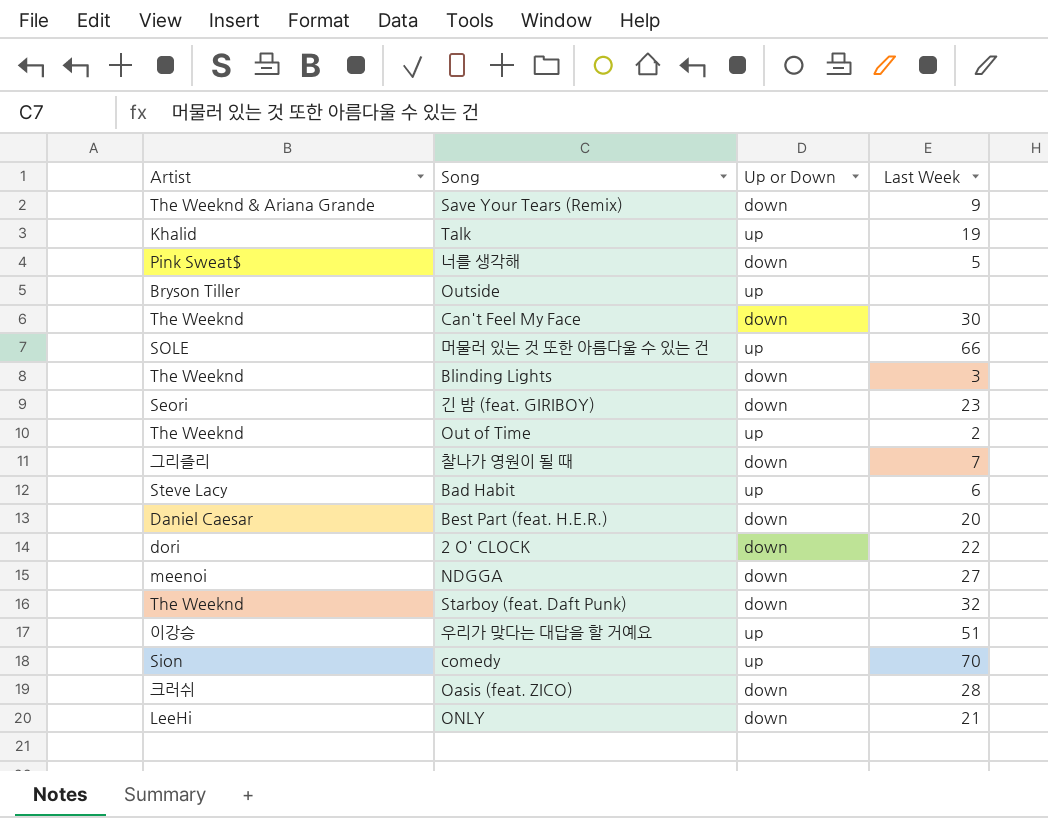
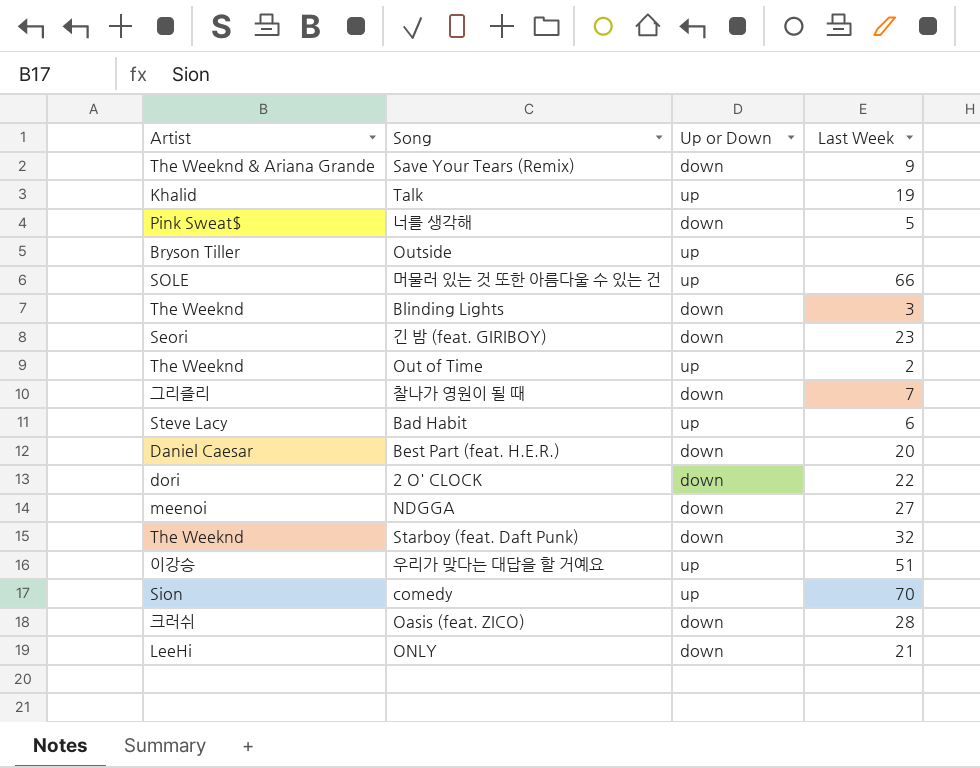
row Can't Feel My Face: The Weeknd | down | 30 -> none

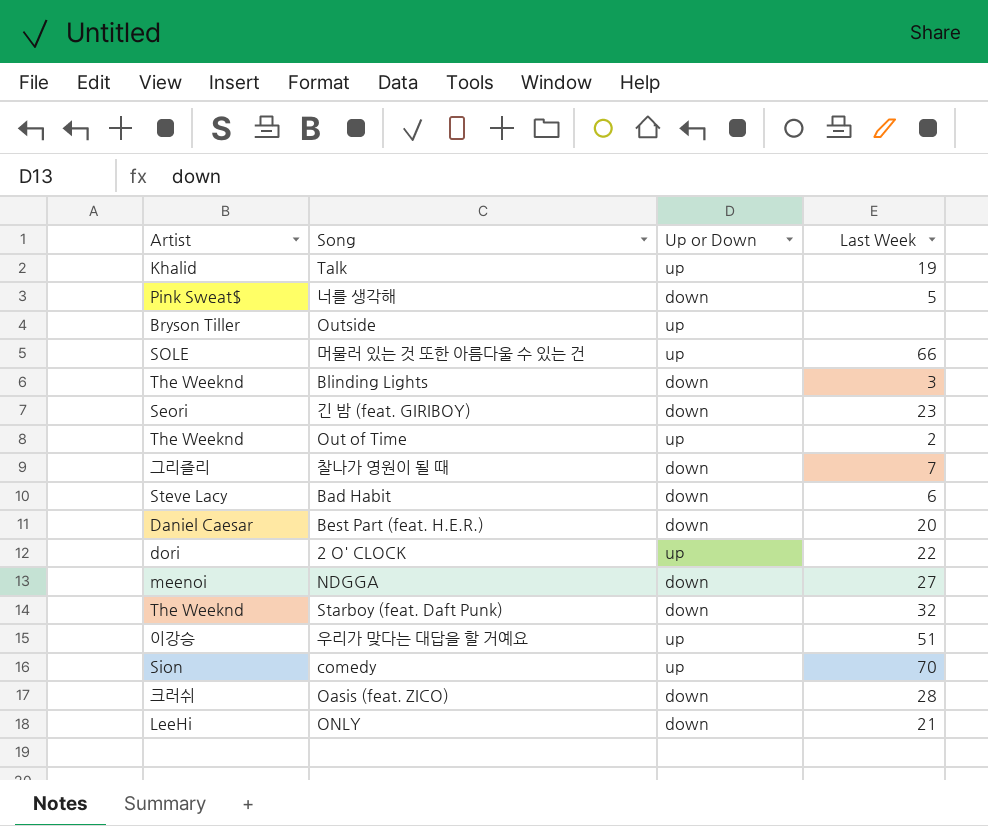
row Save Your Tears (Remix): The Weeknd & Ariana Grande | down | 9 -> none
Bad Habit | Up or Down: up -> down
2 O' CLOCK | Up or Down: down -> up

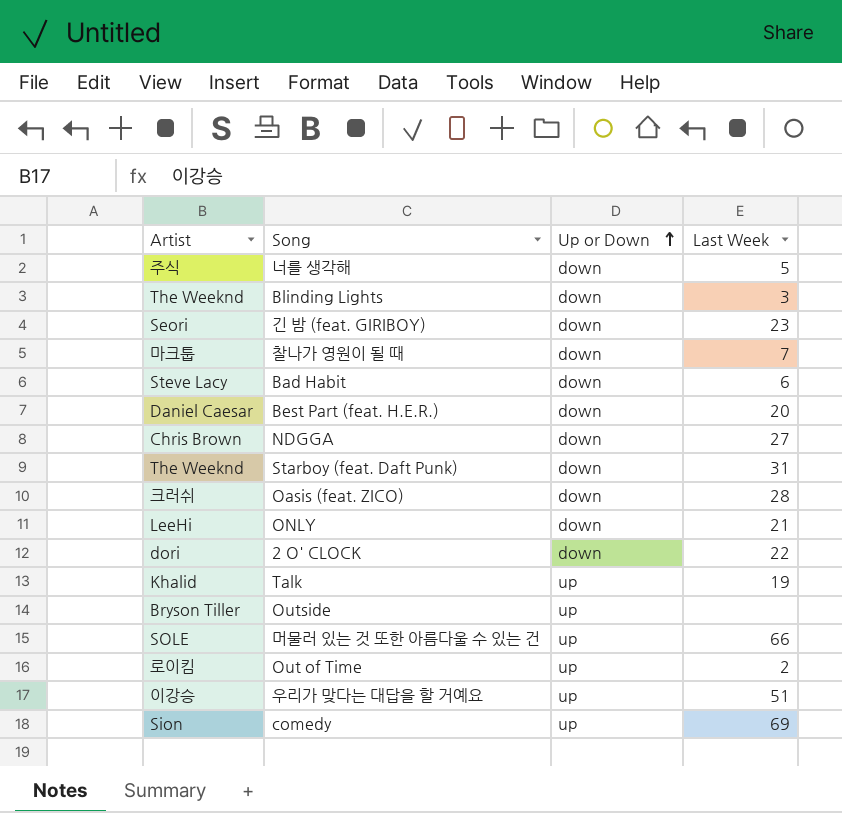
row order: none -> Up or Down ascending
너를 생각해 | Artist: Pink Sweat$ -> 주식
찰나가 영원이 될 때 | Artist: 그리즐리 -> 마크툽
NDGGA | Artist: meenoi -> Chris Brown
Starboy (feat. Daft Punk) | Last Week: 32 -> 31
2 O' CLOCK | Up or Down: up -> down
Out of Time | Artist: The Weeknd -> 로이킴
comedy | Last Week: 70 -> 69

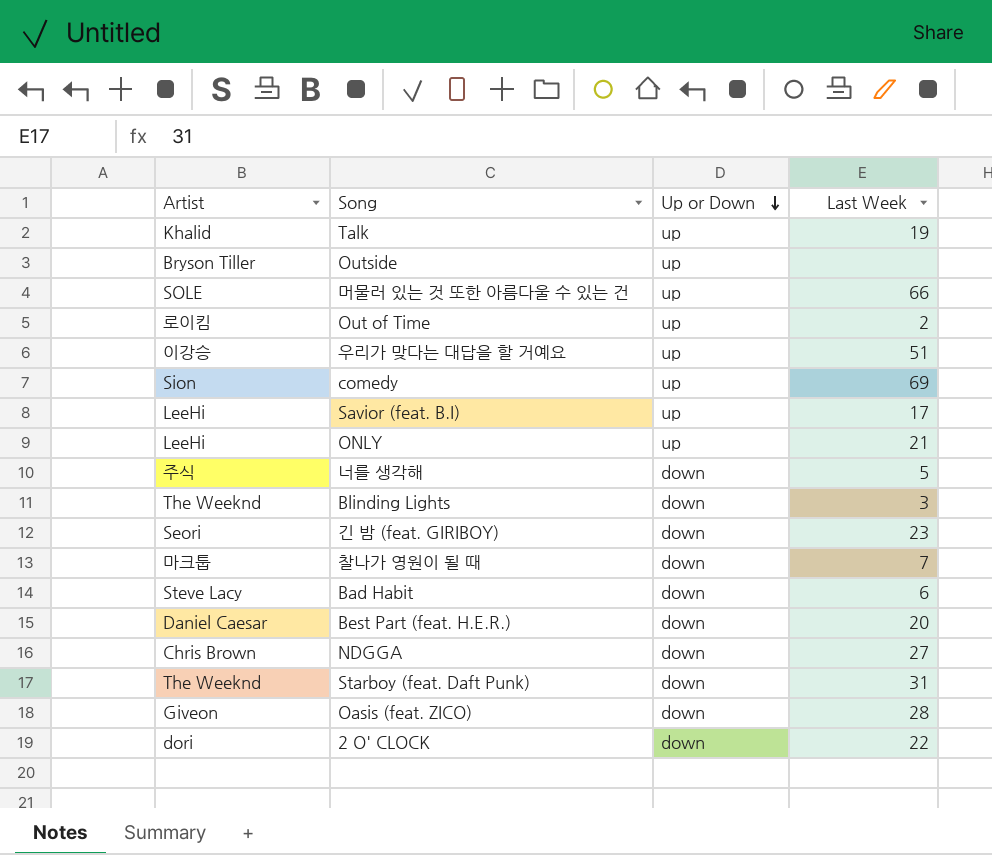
row order: Up or Down ascending -> Up or Down descending
row Savior (feat. B.I): none -> LeeHi | up | 17
ONLY | Up or Down: down -> up
Oasis (feat. ZICO) | Artist: 크러쉬 -> Giveon

